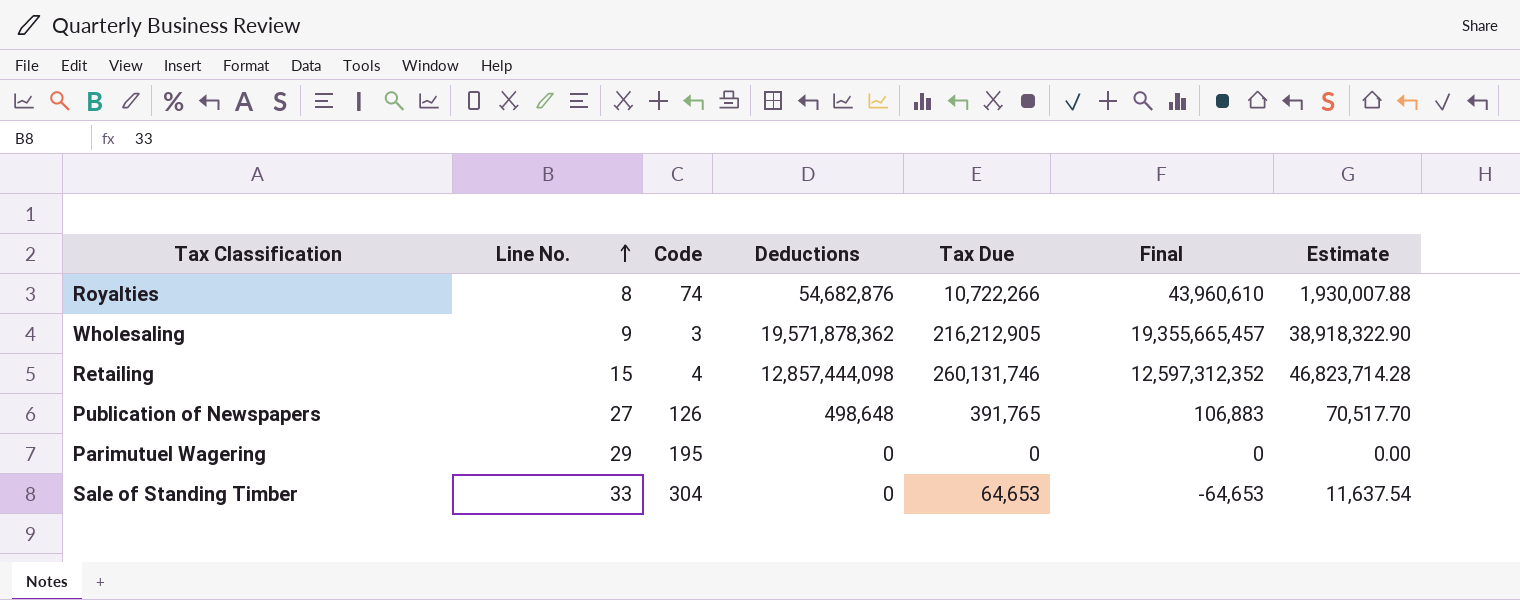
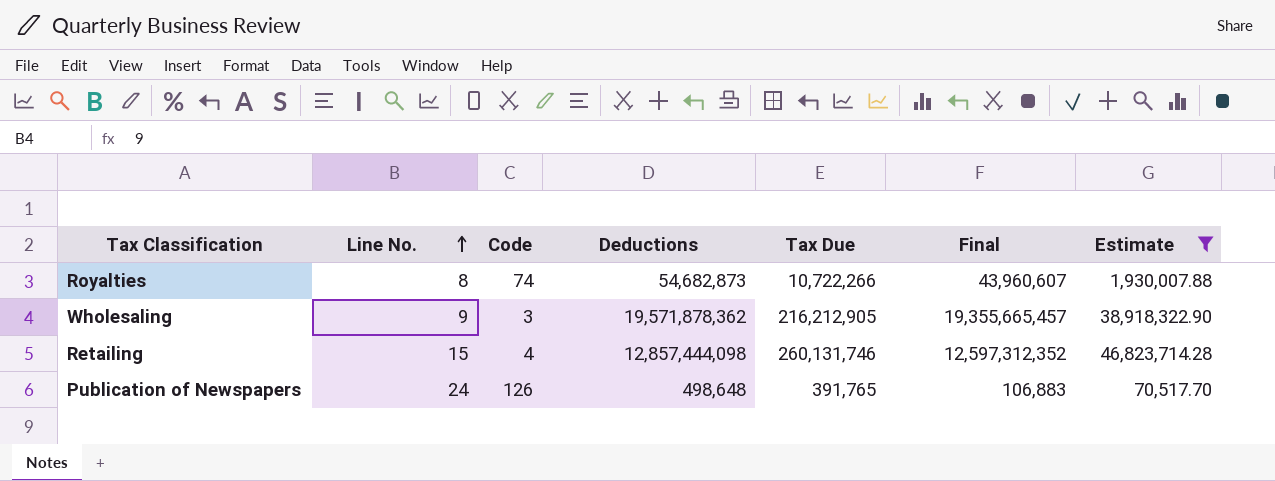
filter: none -> Estimate >= 70,517.70
Royalties | Deductions: 54,682,876 -> 54,682,873
Royalties | Final: 43,960,610 -> 43,960,607
Publication of Newspapers | Line No.: 27 -> 24

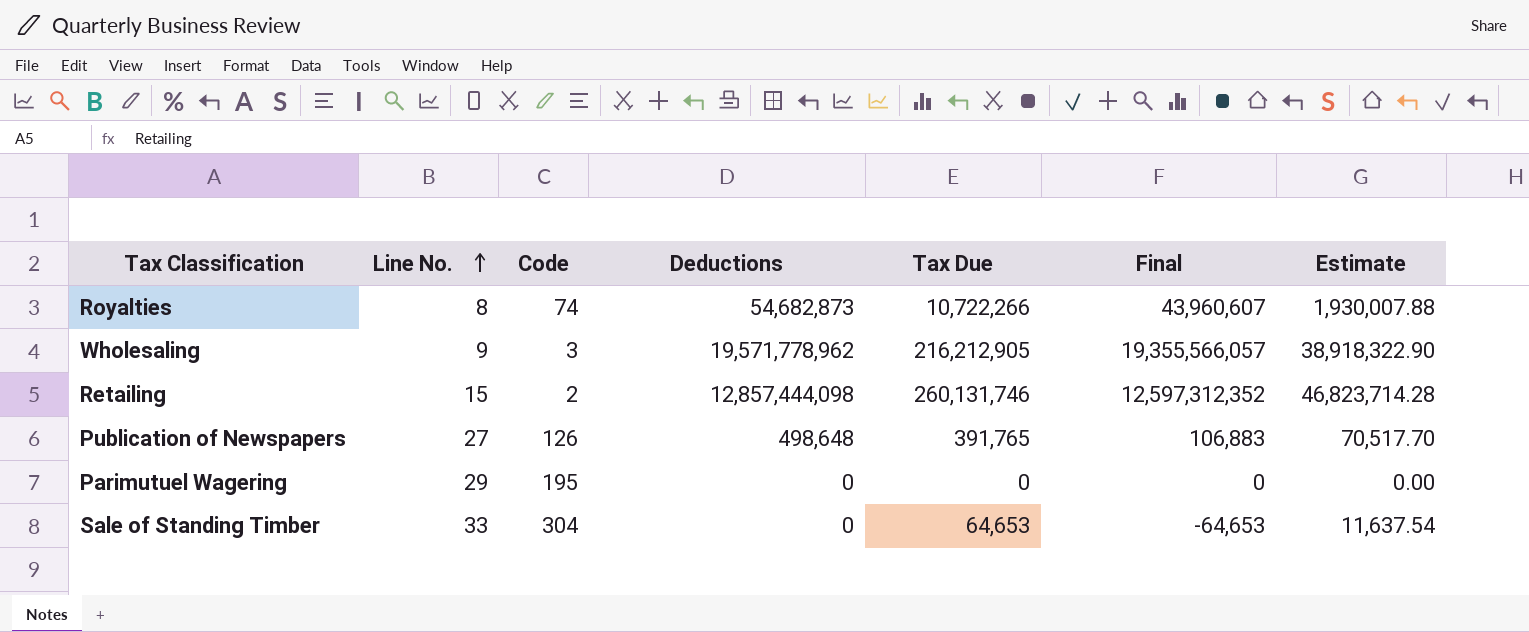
filter: Estimate >= 70,517.70 -> none
Wholesaling | Deductions: 19,571,878,362 -> 19,571,778,962
Wholesaling | Final: 19,355,665,457 -> 19,355,566,057
Retailing | Code: 4 -> 2
Publication of Newspapers | Line No.: 24 -> 27

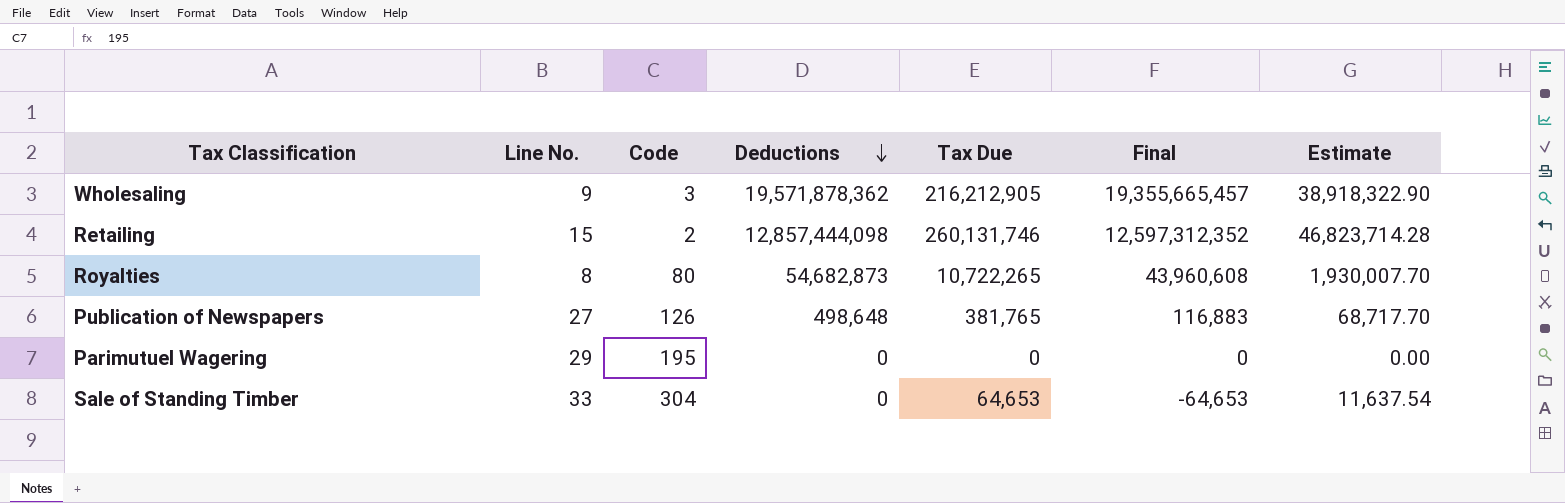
row order: Line No. ascending -> Deductions descending
Wholesaling | Deductions: 19,571,778,962 -> 19,571,878,362
Wholesaling | Final: 19,355,566,057 -> 19,355,665,457
Royalties | Code: 74 -> 80
Royalties | Tax Due: 10,722,266 -> 10,722,265
Royalties | Final: 43,960,607 -> 43,960,608
Royalties | Estimate: 1,930,007.88 -> 1,930,007.70
Publication of Newspapers | Tax Due: 391,765 -> 381,765
Publication of Newspapers | Final: 106,883 -> 116,883
Publication of Newspapers | Estimate: 70,517.70 -> 68,717.70

